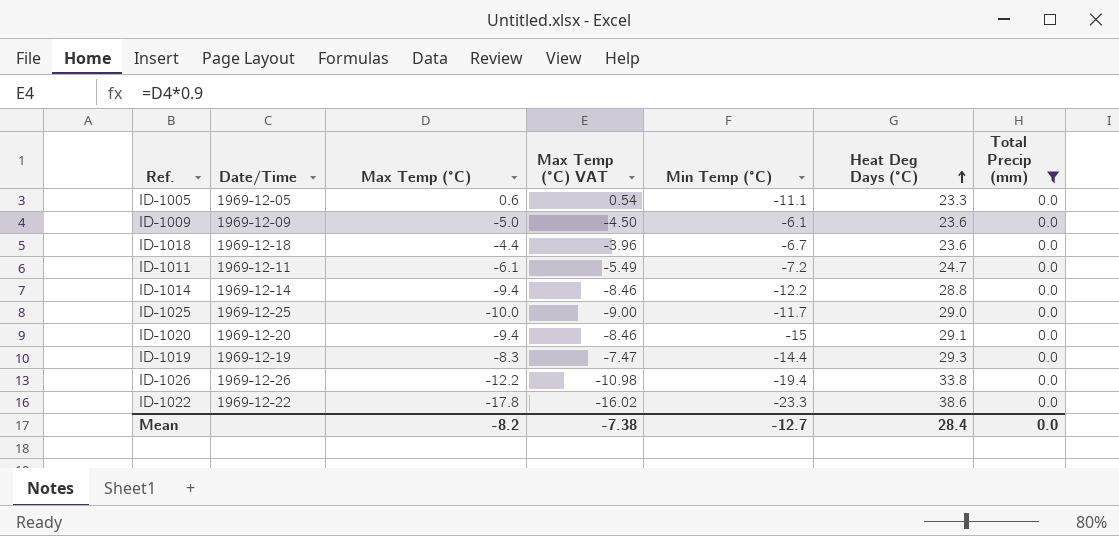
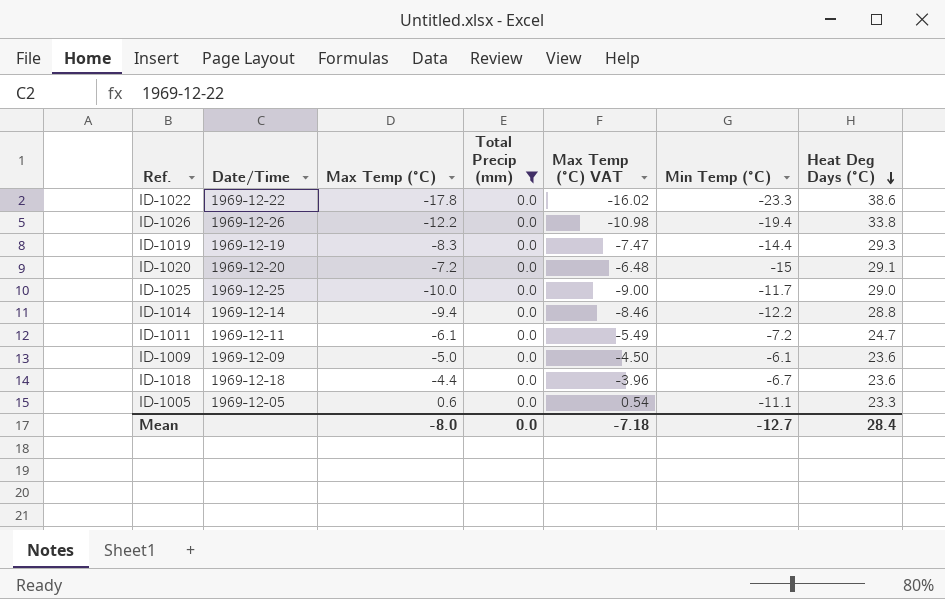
row order: Heat Deg Days (°C) ascending -> Heat Deg Days (°C) descending
column Total Precip (mm) | position: 7 -> 4
ID-1020 | Max Temp (°C): -9.4 -> -7.2
ID-1020 | Max Temp (°C) VAT: -8.46 -> -6.48
Mean | Max Temp (°C): -8.2 -> -8.0
Mean | Max Temp (°C) VAT: -7.38 -> -7.18

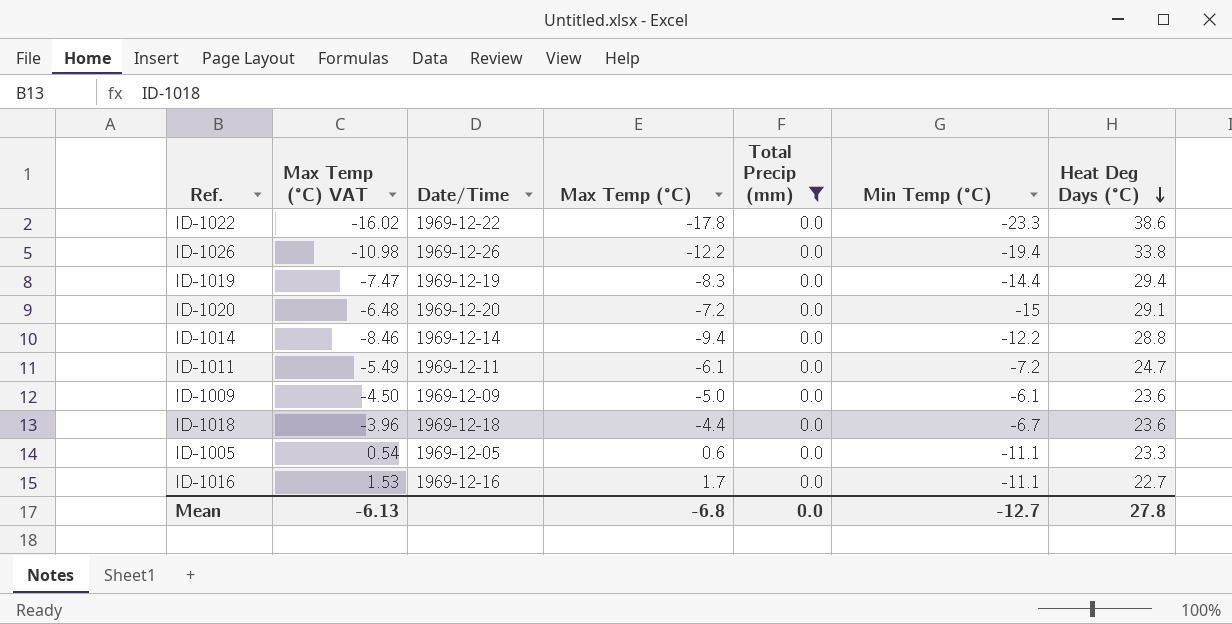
column Max Temp (°C) VAT | position: 5 -> 2
row ID-1025: 1969-12-25 | -10.0 | 0.0 | -9.00 | -11.7 | 29.0 -> none
ID-1019 | Heat Deg Days (°C): 29.3 -> 29.4
row ID-1016: none -> 1.53 | 1969-12-16 | 1.7 | 0.0 | -11.1 | 22.7
Mean | Max Temp (°C) VAT: -7.18 -> -6.13
Mean | Max Temp (°C): -8.0 -> -6.8
Mean | Heat Deg Days (°C): 28.4 -> 27.8

